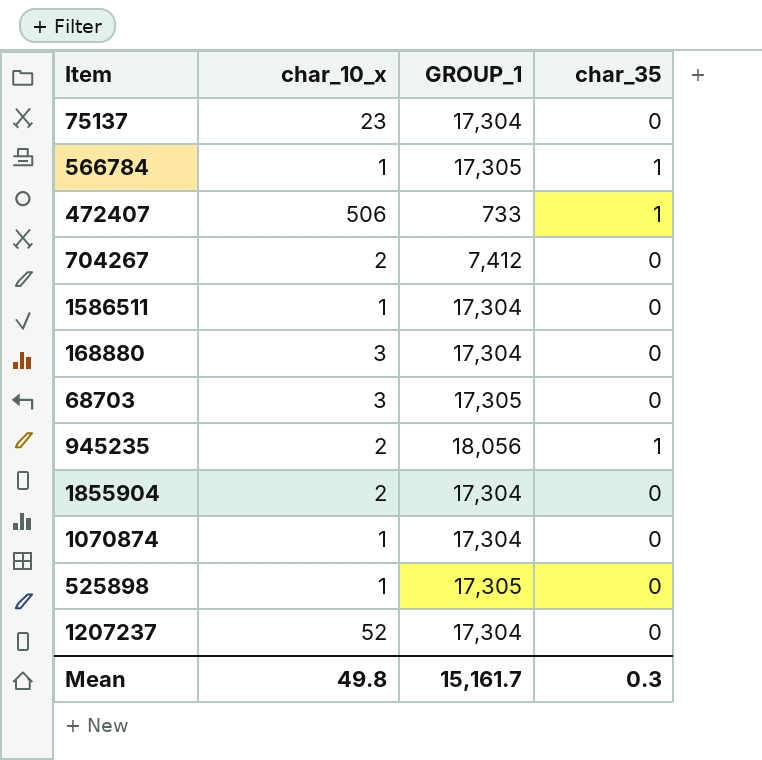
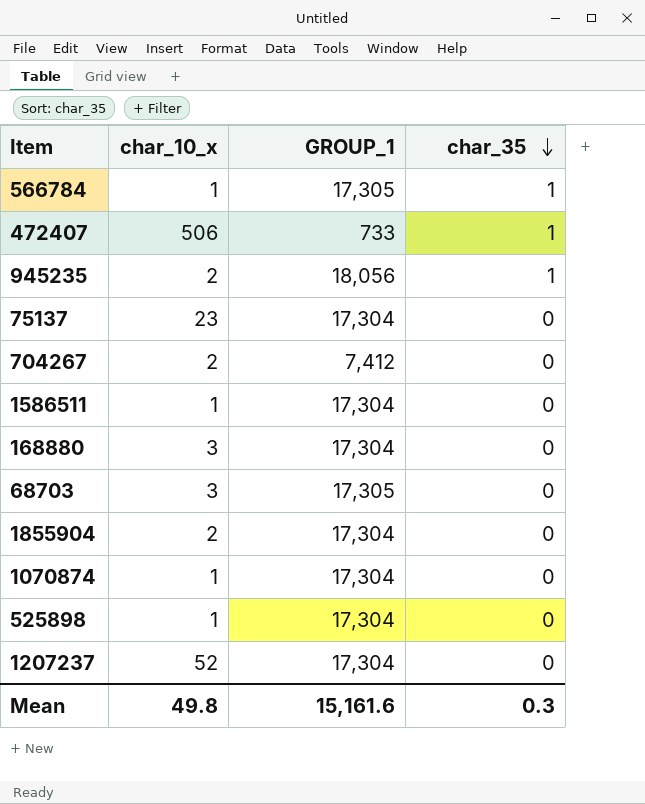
row order: none -> char_35 descending
525898 | GROUP_1: 17,305 -> 17,304
Mean | GROUP_1: 15,161.7 -> 15,161.6

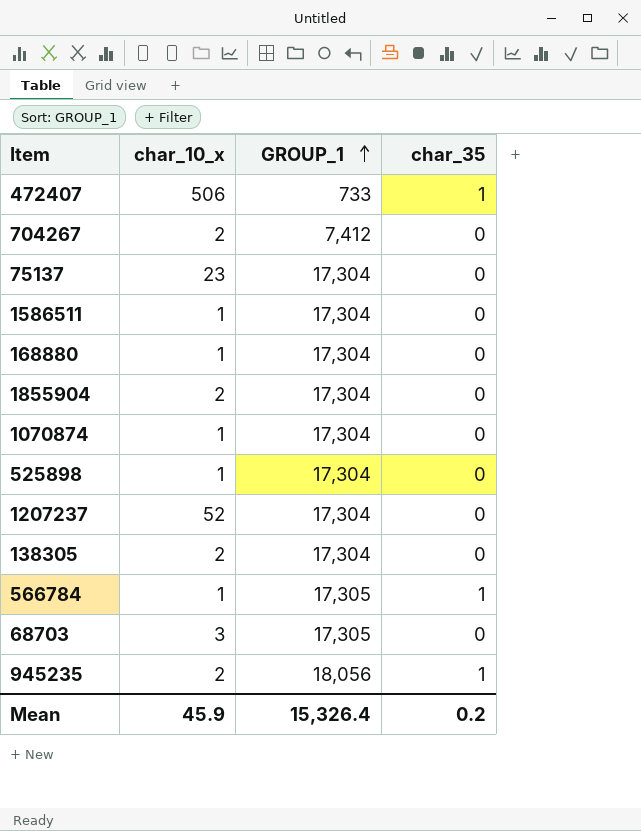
row order: char_35 descending -> GROUP_1 ascending
168880 | char_10_x: 3 -> 1
row 138305: none -> 2 | 17,304 | 0
Mean | char_10_x: 49.8 -> 45.9
Mean | GROUP_1: 15,161.6 -> 15,326.4
Mean | char_35: 0.3 -> 0.2

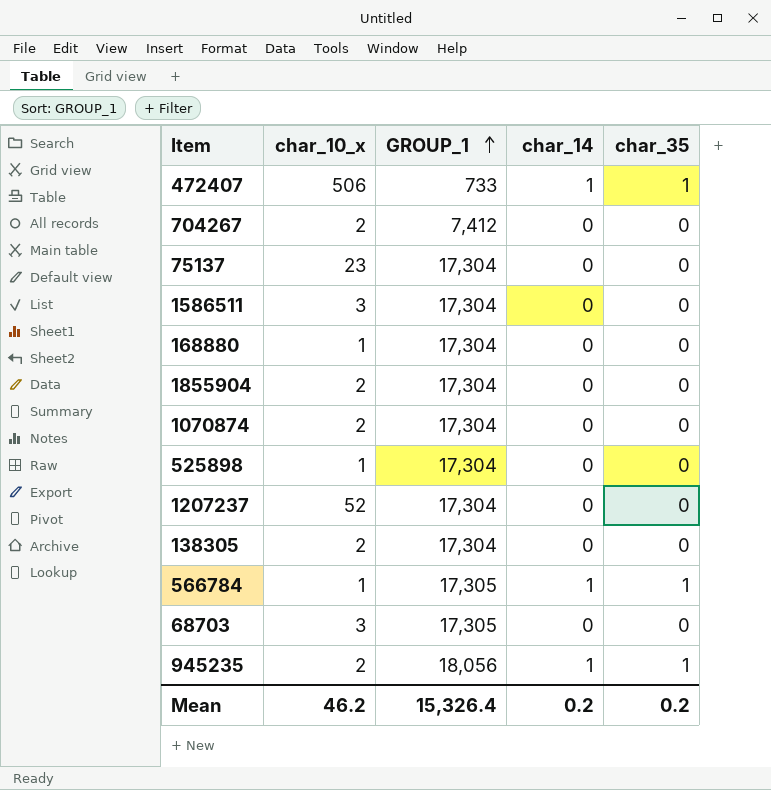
column char_14 | position: none -> 4
1586511 | char_10_x: 1 -> 3
1070874 | char_10_x: 1 -> 2
Mean | char_10_x: 45.9 -> 46.2

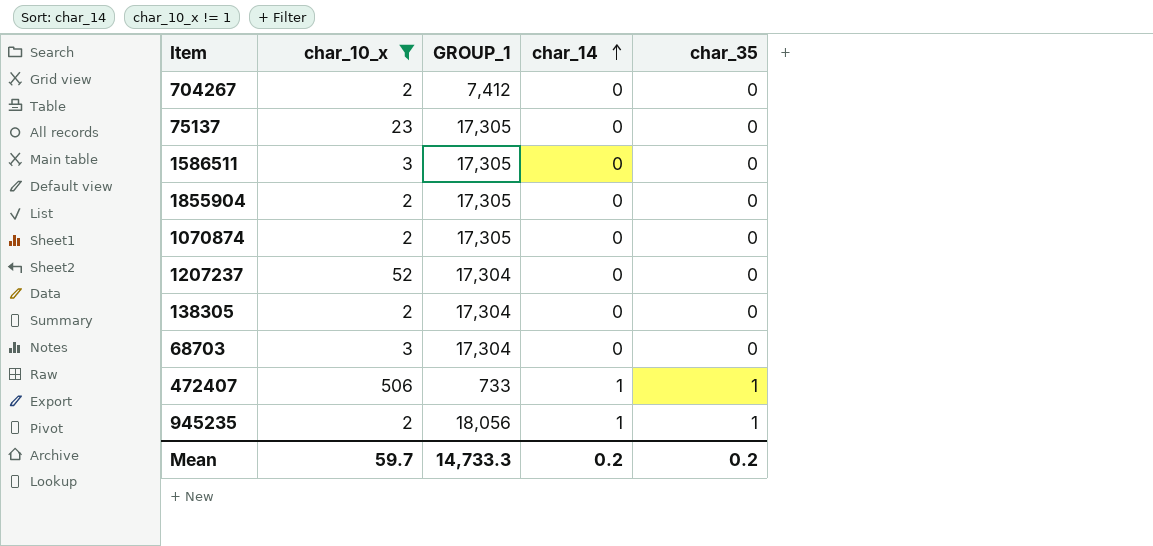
filter: none -> char_10_x != 1
row order: GROUP_1 ascending -> char_14 ascending
75137 | GROUP_1: 17,304 -> 17,305
1586511 | GROUP_1: 17,304 -> 17,305
1855904 | GROUP_1: 17,304 -> 17,305
1070874 | GROUP_1: 17,304 -> 17,305
68703 | GROUP_1: 17,305 -> 17,304
Mean | char_10_x: 46.2 -> 59.7
Mean | GROUP_1: 15,326.4 -> 14,733.3

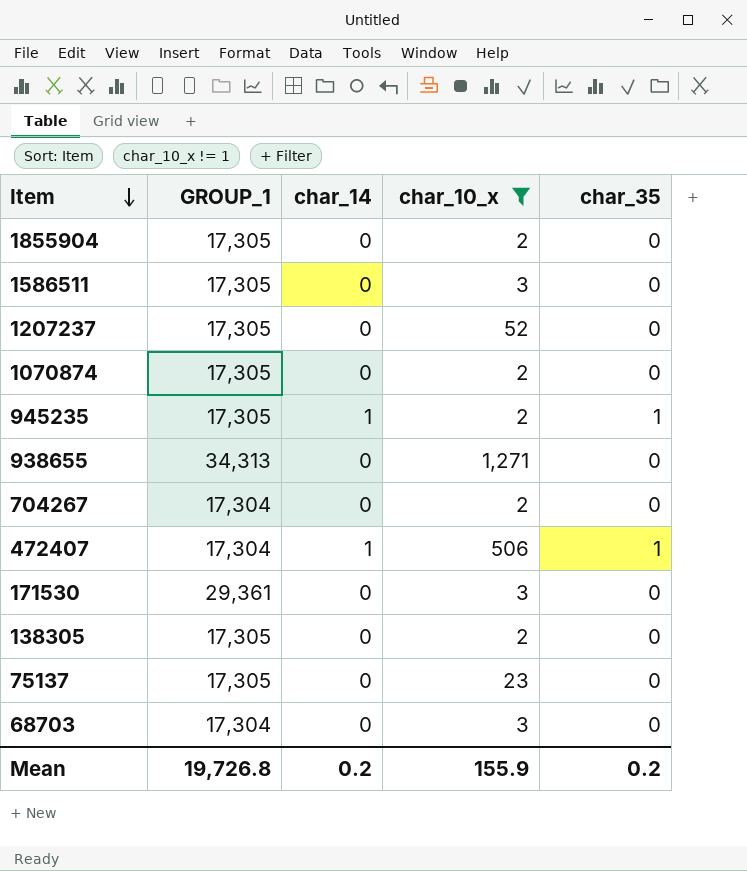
row order: char_14 ascending -> Item descending
column char_10_x | position: 2 -> 4
1207237 | GROUP_1: 17,304 -> 17,305
945235 | GROUP_1: 18,056 -> 17,305
row 938655: none -> 34,313 | 0 | 1,271 | 0
704267 | GROUP_1: 7,412 -> 17,304
472407 | GROUP_1: 733 -> 17,304
row 171530: none -> 29,361 | 0 | 3 | 0
138305 | GROUP_1: 17,304 -> 17,305
Mean | GROUP_1: 14,733.3 -> 19,726.8
Mean | char_10_x: 59.7 -> 155.9

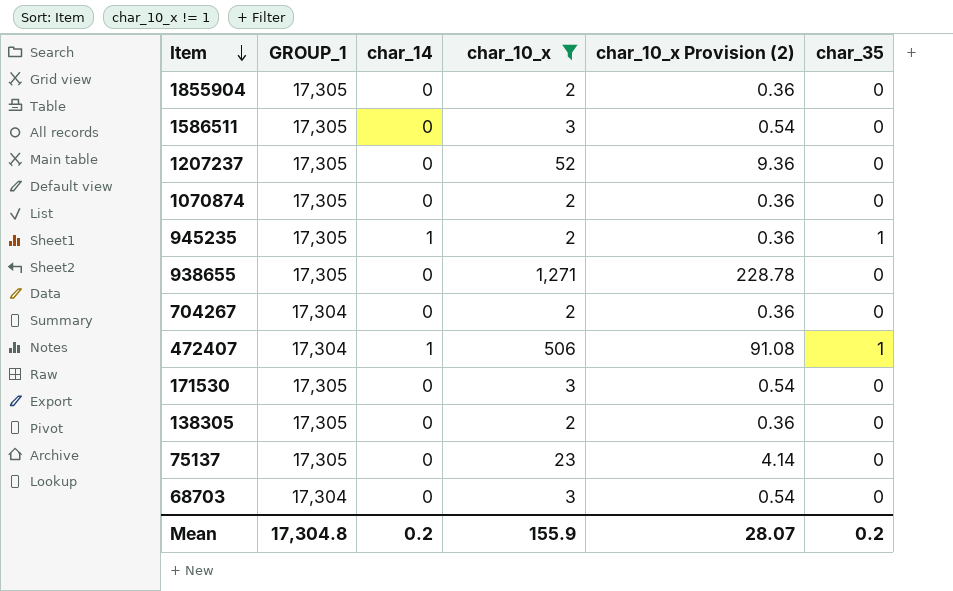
column char_10_x Provision (2) | formula: none -> [char_10_x] * 0.18
938655 | GROUP_1: 34,313 -> 17,305
171530 | GROUP_1: 29,361 -> 17,305
Mean | GROUP_1: 19,726.8 -> 17,304.8

